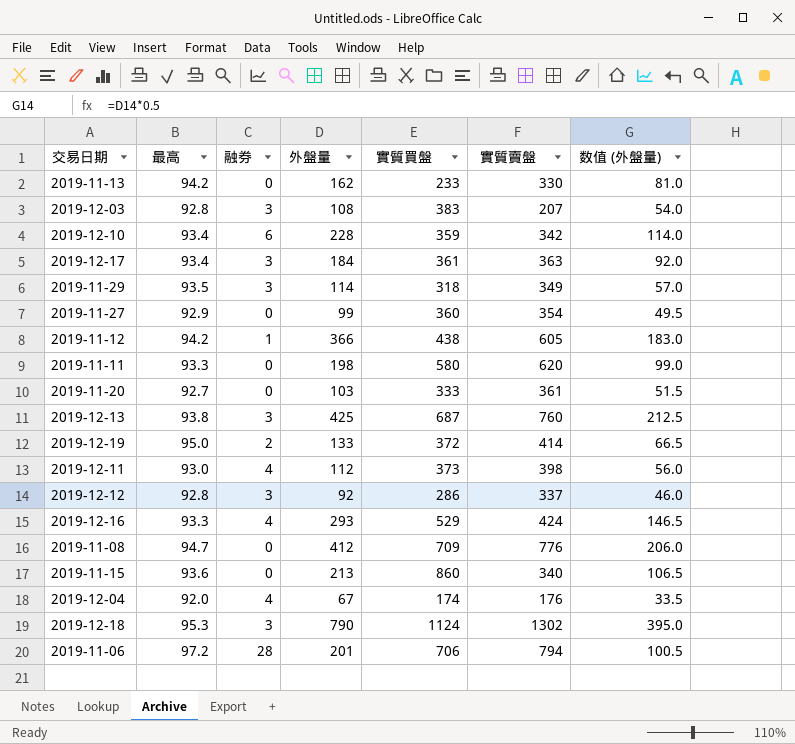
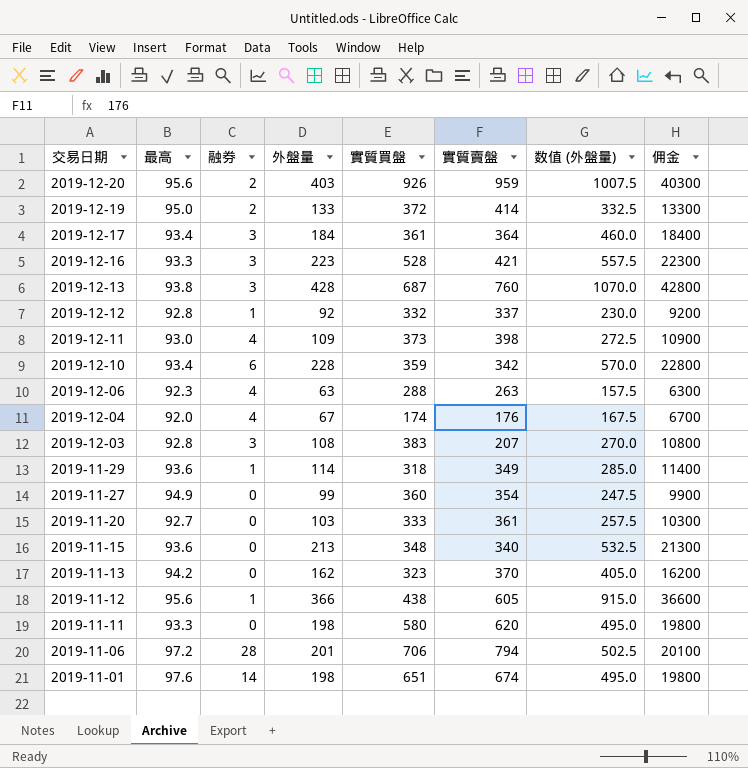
row order: none -> 交易日期 descending
column 数值 (外盤量) | formula: [外盤量] * 0.5 -> [外盤量] * 2.5
column 佣金 | formula: none -> [外盤量] * 100
row 2019-11-08: 94.7 | 0 | 412 | 709 | 776 | 206.0 -> none
row 2019-12-18: 95.3 | 3 | 790 | 1124 | 1302 | 395.0 -> none
row 2019-12-20: none -> 95.6 | 2 | 403 | 926 | 959 | 1007.5 | 40300
2019-12-17 | 實質賣盤: 363 -> 364
2019-12-16 | 融券: 4 -> 3
2019-12-16 | 外盤量: 293 -> 223
2019-12-16 | 實質買盤: 529 -> 528
2019-12-16 | 實質賣盤: 424 -> 421
2019-12-13 | 外盤量: 425 -> 428
2019-12-12 | 融券: 3 -> 1
2019-12-12 | 實質買盤: 286 -> 332
2019-12-11 | 外盤量: 112 -> 109
row 2019-12-06: none -> 92.3 | 4 | 63 | 288 | 263 | 157.5 | 6300
2019-11-29 | 最高: 93.5 -> 93.6
2019-11-29 | 融券: 3 -> 1
2019-11-27 | 最高: 92.9 -> 94.9
2019-11-15 | 實質買盤: 860 -> 348
2019-11-13 | 實質買盤: 233 -> 323
2019-11-13 | 實質賣盤: 330 -> 370
2019-11-12 | 最高: 94.2 -> 95.6
row 2019-11-01: none -> 97.6 | 14 | 198 | 651 | 674 | 495.0 | 19800

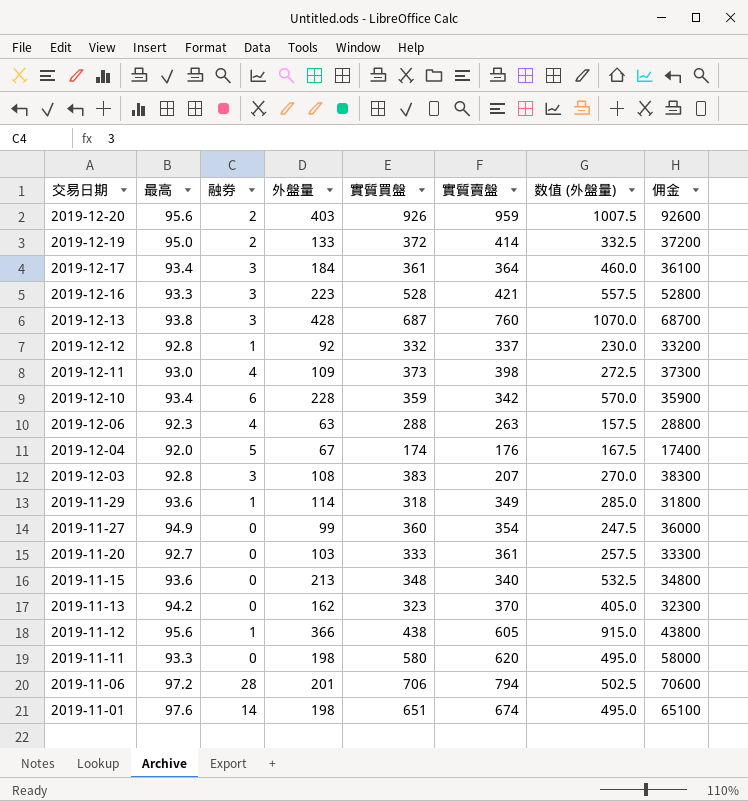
column 佣金 | formula: [外盤量] * 100 -> [實質買盤] * 100
2019-12-04 | 融券: 4 -> 5

